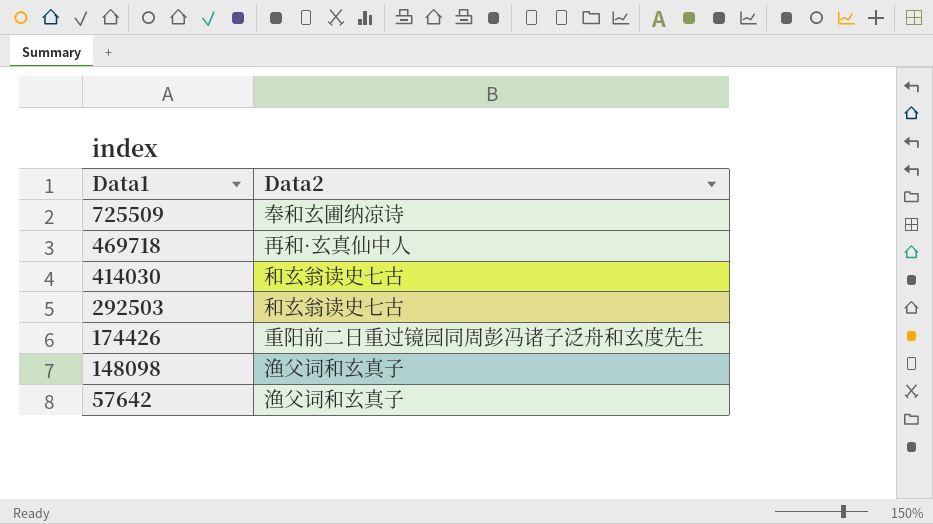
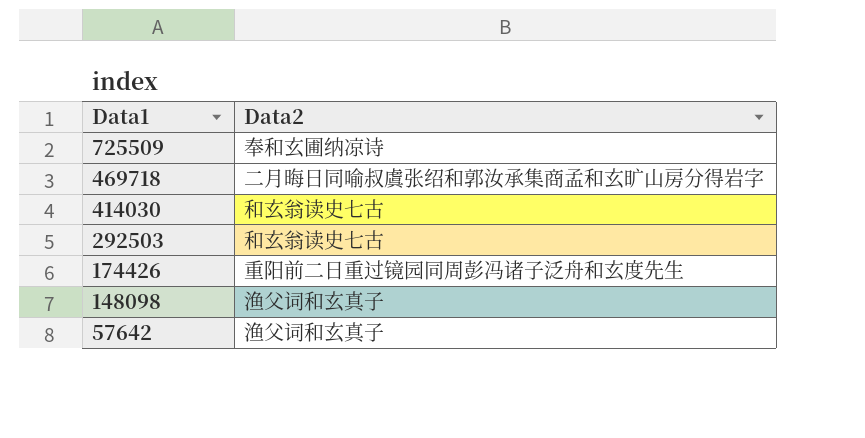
469718 | Data2: 再和·玄真仙中人 -> 二月晦日同喻叔虞张绍和郭汝承集商孟和玄旷山房分得岩字

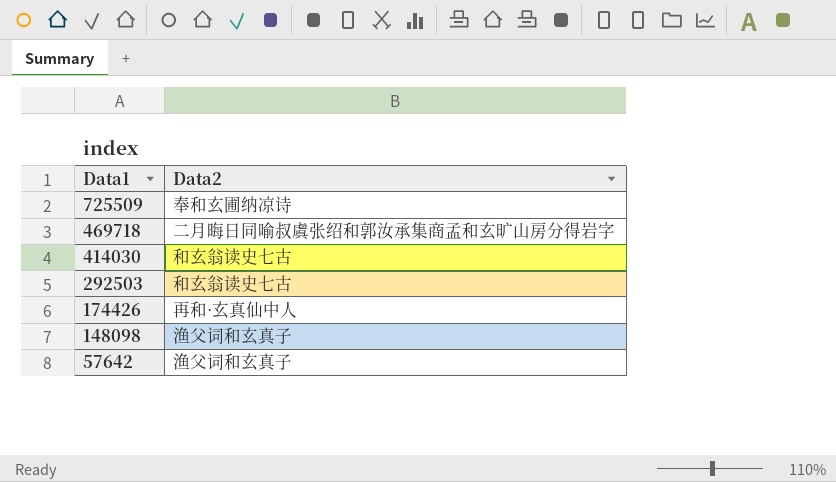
174426 | Data2: 重阳前二日重过镜园同周彭冯诸子泛舟和玄度先生 -> 再和·玄真仙中人

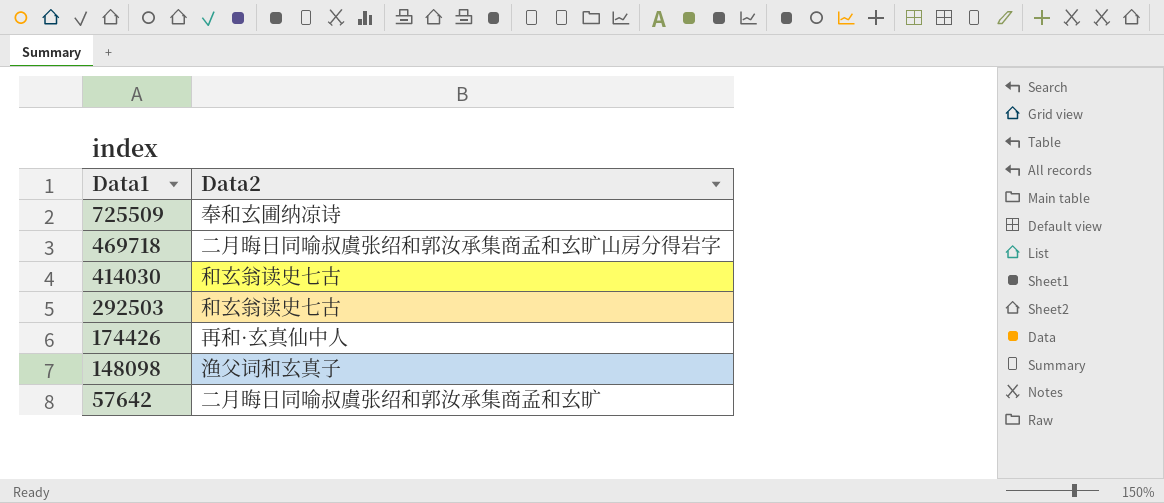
57642 | Data2: 渔父词和玄真子 -> 二月晦日同喻叔虞张绍和郭汝承集商孟和玄旷

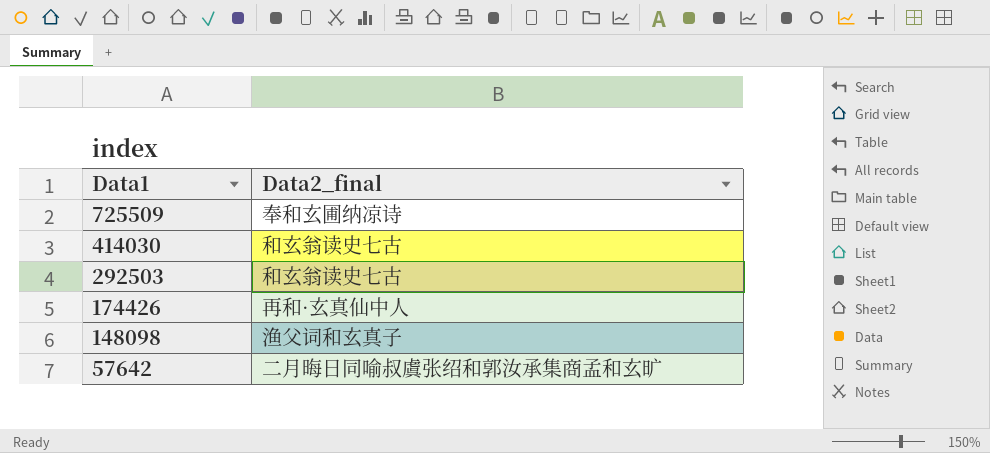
column name: Data2 -> Data2_final
row 469718: 二月晦日同喻叔虞张绍和郭汝承集商孟和玄旷山房分得岩字 -> none

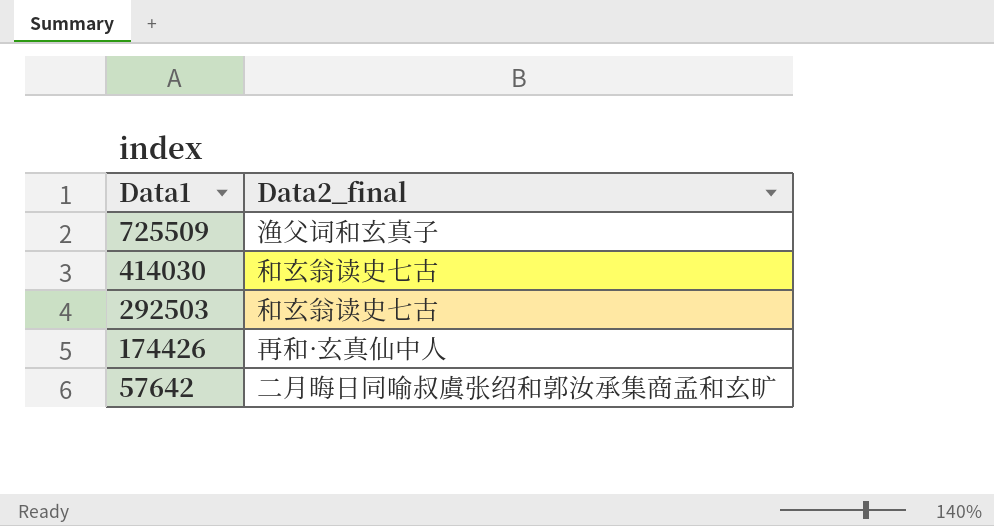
row 148098: 渔父词和玄真子 -> none
725509 | Data2_final: 奉和玄圃纳凉诗 -> 渔父词和玄真子

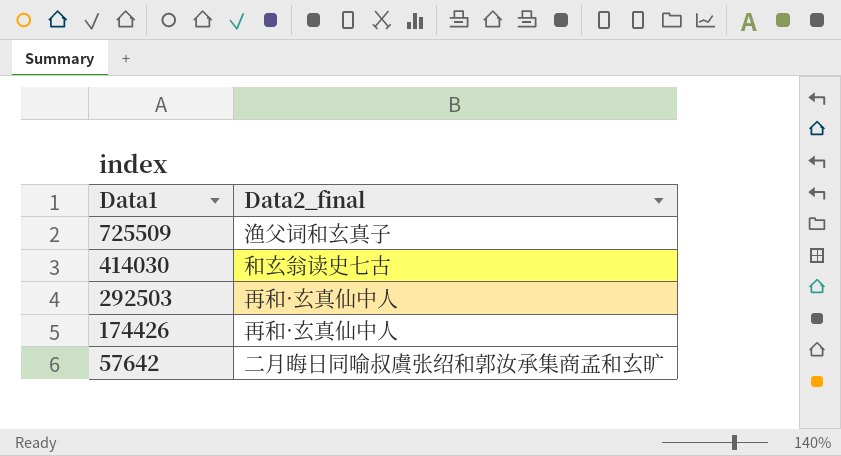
292503 | Data2_final: 和玄翁读史七古 -> 再和·玄真仙中人

